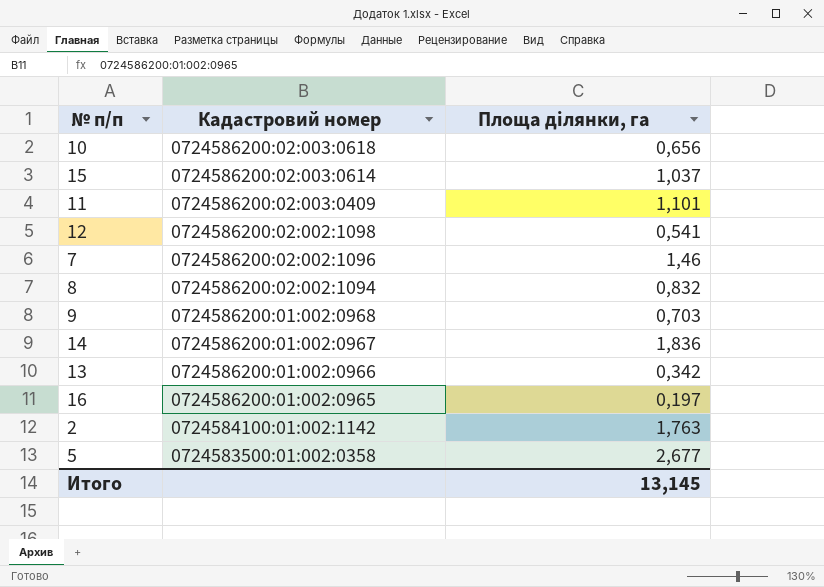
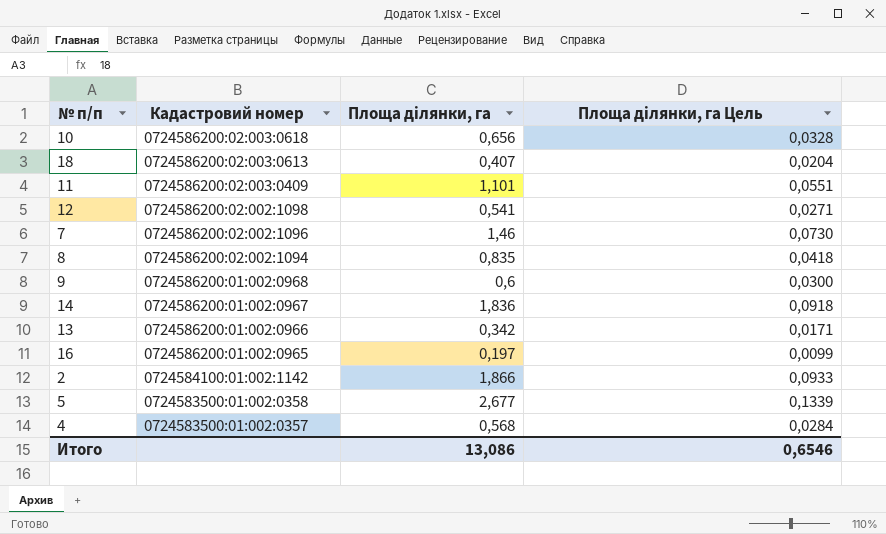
column Площа ділянки, га Цель | formula: none -> [Площа ділянки, га] * 0,05
row 15: 0724586200:02:003:0614 | 1,037 -> none
row 18: none -> 0724586200:02:003:0613 | 0,407 | 0,0204
8 | Площа ділянки, га: 0,832 -> 0,835
9 | Площа ділянки, га: 0,703 -> 0,6
2 | Площа ділянки, га: 1,763 -> 1,866
row 4: none -> 0724583500:01:002:0357 | 0,568 | 0,0284
Итого | Площа ділянки, га: 13,145 -> 13,086

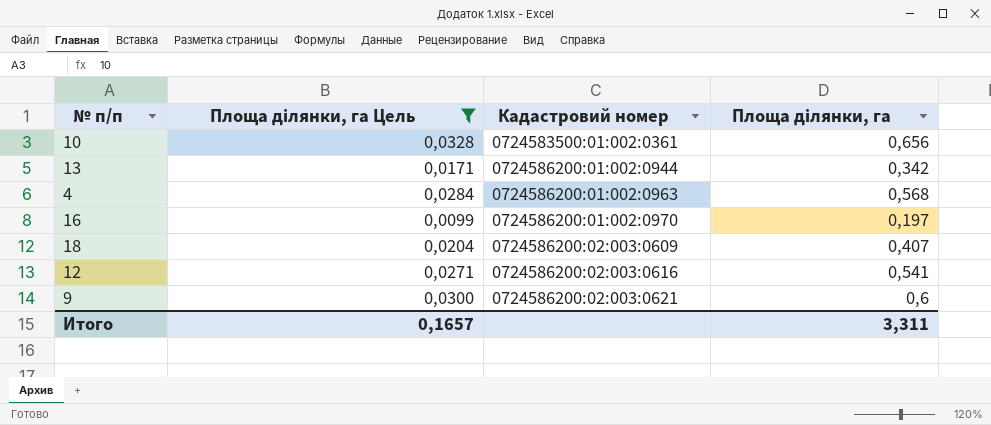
filter: none -> Площа ділянки, га Цель <= 0,0328
row order: Кадастровий номер descending -> Кадастровий номер ascending
column Площа ділянки, га Цель | position: 4 -> 2
10 | Кадастровий номер: 0724586200:02:003:0618 -> 0724583500:01:002:0361
13 | Кадастровий номер: 0724586200:01:002:0966 -> 0724586200:01:002:0944
4 | Кадастровий номер: 0724583500:01:002:0357 -> 0724586200:01:002:0963
16 | Кадастровий номер: 0724586200:01:002:0965 -> 0724586200:01:002:0970
18 | Кадастровий номер: 0724586200:02:003:0613 -> 0724586200:02:003:0609
12 | Кадастровий номер: 0724586200:02:002:1098 -> 0724586200:02:003:0616
9 | Кадастровий номер: 0724586200:01:002:0968 -> 0724586200:02:003:0621
Итого | Площа ділянки, га Цель: 0,6546 -> 0,1657
Итого | Площа ділянки, га: 13,086 -> 3,311

